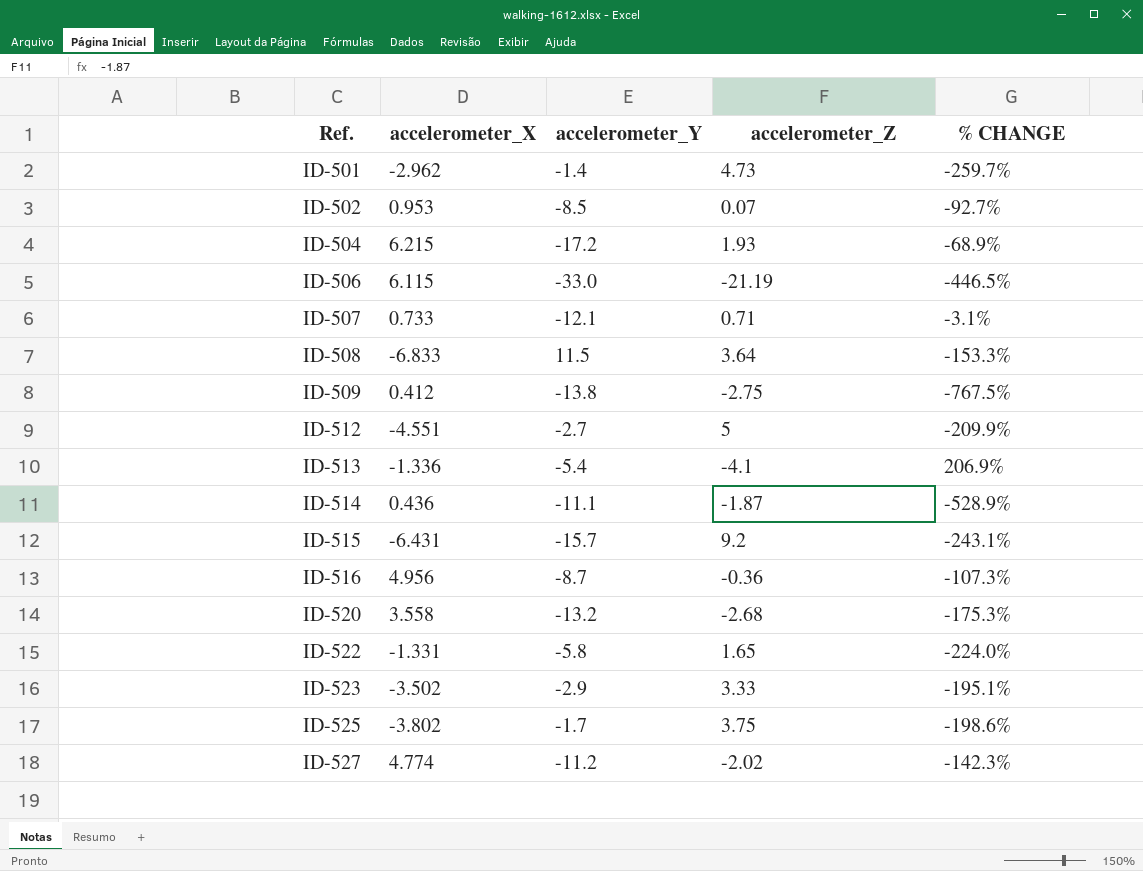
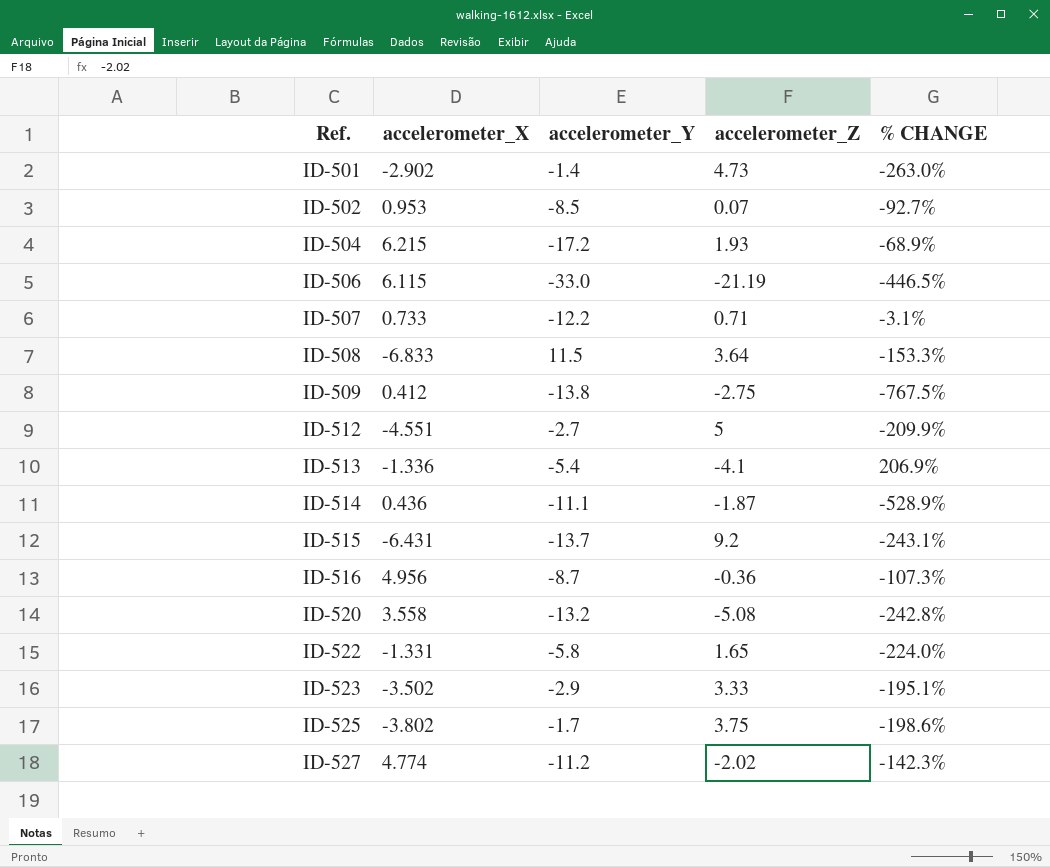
ID-501 | accelerometer_X: -2.962 -> -2.902
ID-501 | % CHANGE: -259.7% -> -263.0%
ID-507 | accelerometer_Y: -12.1 -> -12.2
ID-515 | accelerometer_Y: -15.7 -> -13.7
ID-520 | accelerometer_Z: -2.68 -> -5.08
ID-520 | % CHANGE: -175.3% -> -242.8%

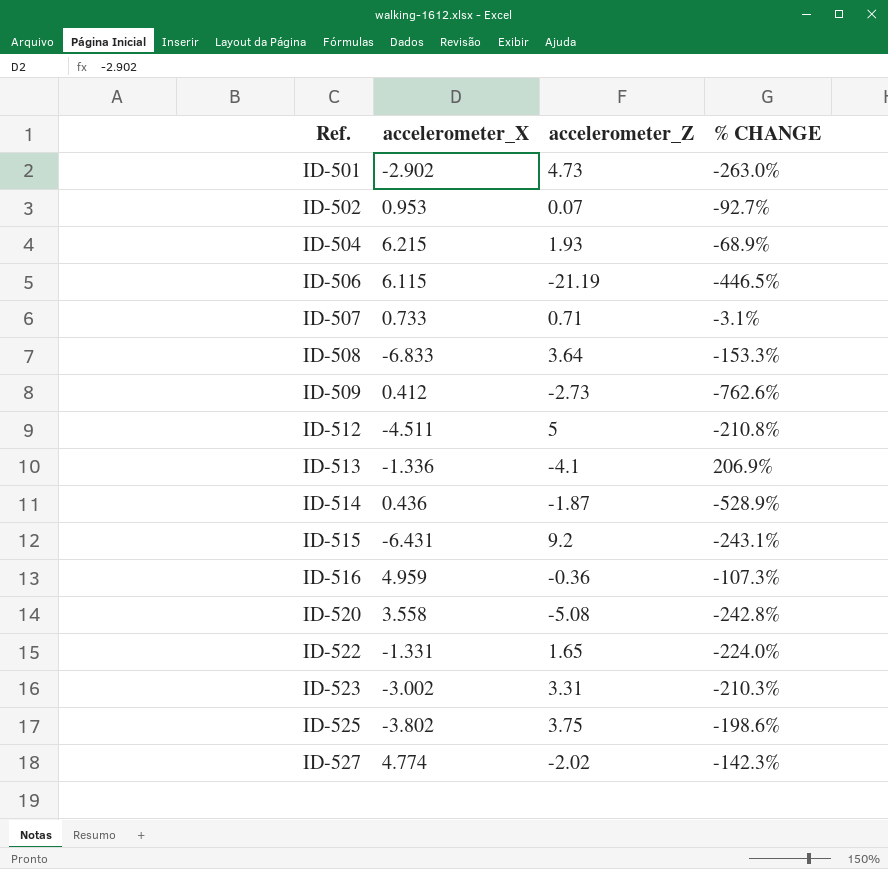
column accelerometer_Y | position: 3 -> none
ID-509 | accelerometer_Z: -2.75 -> -2.73
ID-509 | % CHANGE: -767.5% -> -762.6%
ID-512 | accelerometer_X: -4.551 -> -4.511
ID-512 | % CHANGE: -209.9% -> -210.8%
ID-516 | accelerometer_X: 4.956 -> 4.959
ID-523 | accelerometer_X: -3.502 -> -3.002
ID-523 | accelerometer_Z: 3.33 -> 3.31
ID-523 | % CHANGE: -195.1% -> -210.3%

